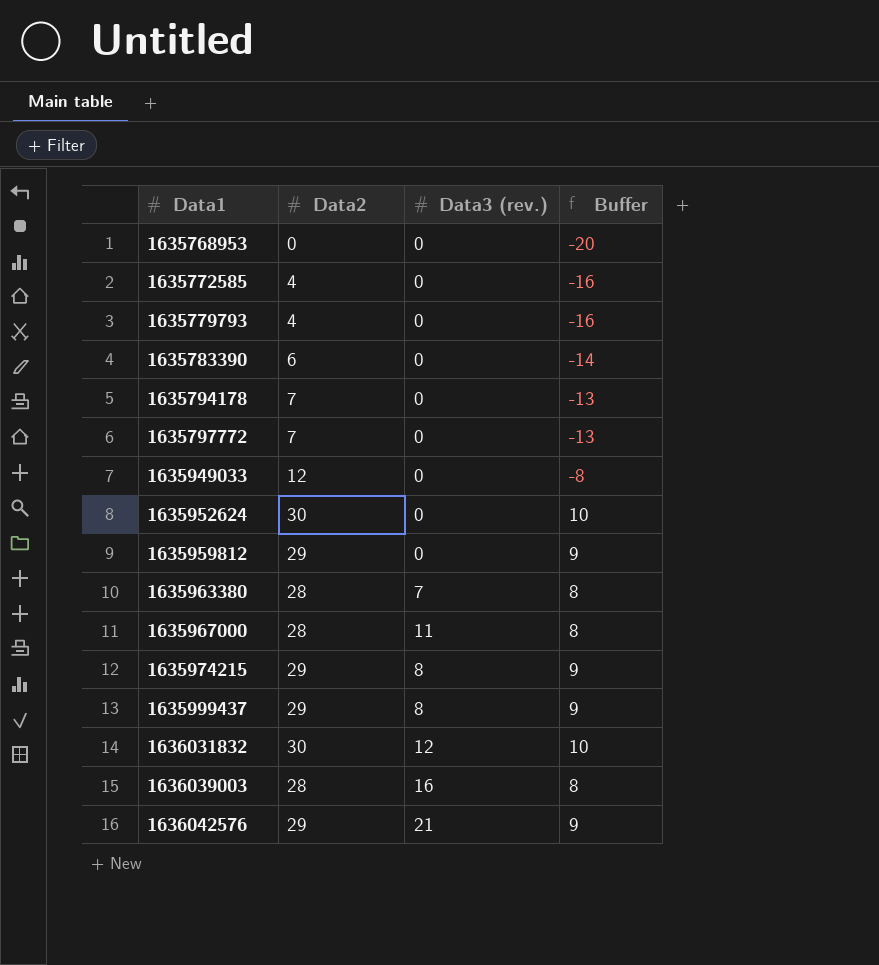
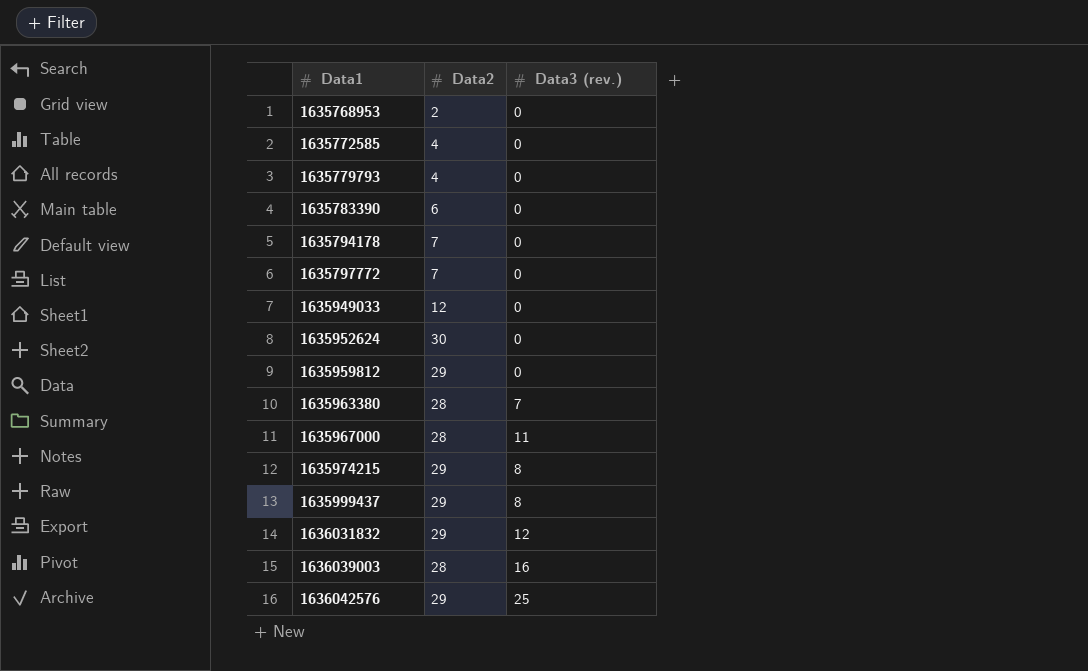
column Buffer | formula: [Data2] - 20 -> none
1635768953 | Data2: 0 -> 2
1636031832 | Data2: 30 -> 29
1636042576 | Data3 (rev.): 21 -> 25

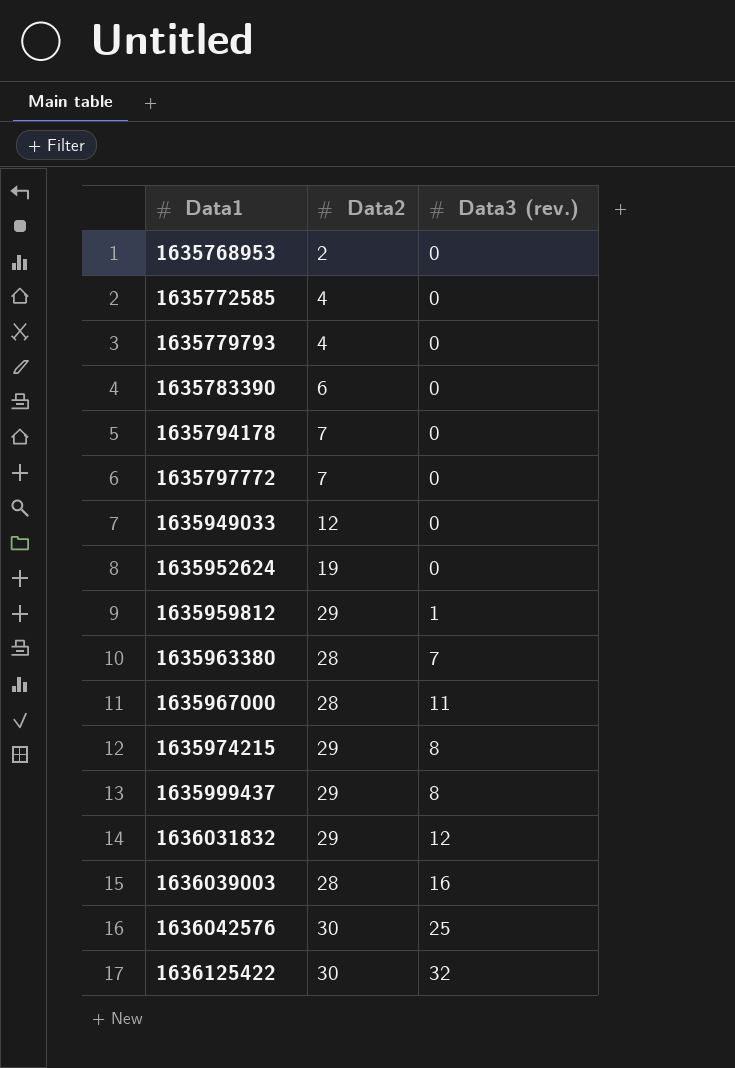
1635952624 | Data2: 30 -> 19
1635959812 | Data3 (rev.): 0 -> 1
1636042576 | Data2: 29 -> 30
row 1636125422: none -> 30 | 32

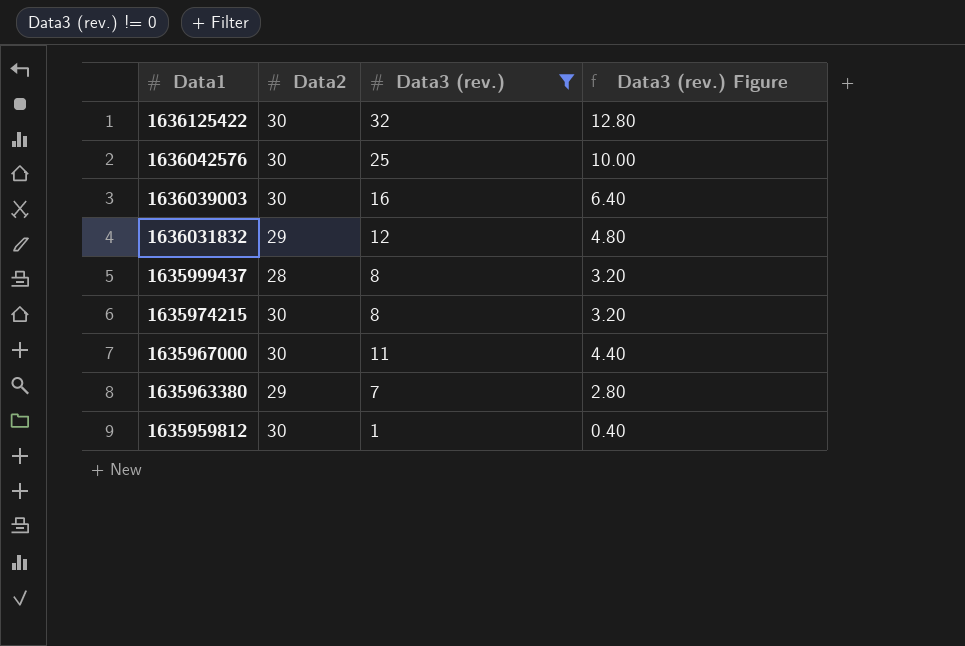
filter: none -> Data3 (rev.) != 0
row order: Data1 ascending -> Data1 descending
column Data3 (rev.) Figure | formula: none -> [Data3 (rev.)] * 0.4
1636039003 | Data2: 28 -> 30
1635999437 | Data2: 29 -> 28
1635974215 | Data2: 29 -> 30
1635967000 | Data2: 28 -> 30
1635963380 | Data2: 28 -> 29
1635959812 | Data2: 29 -> 30

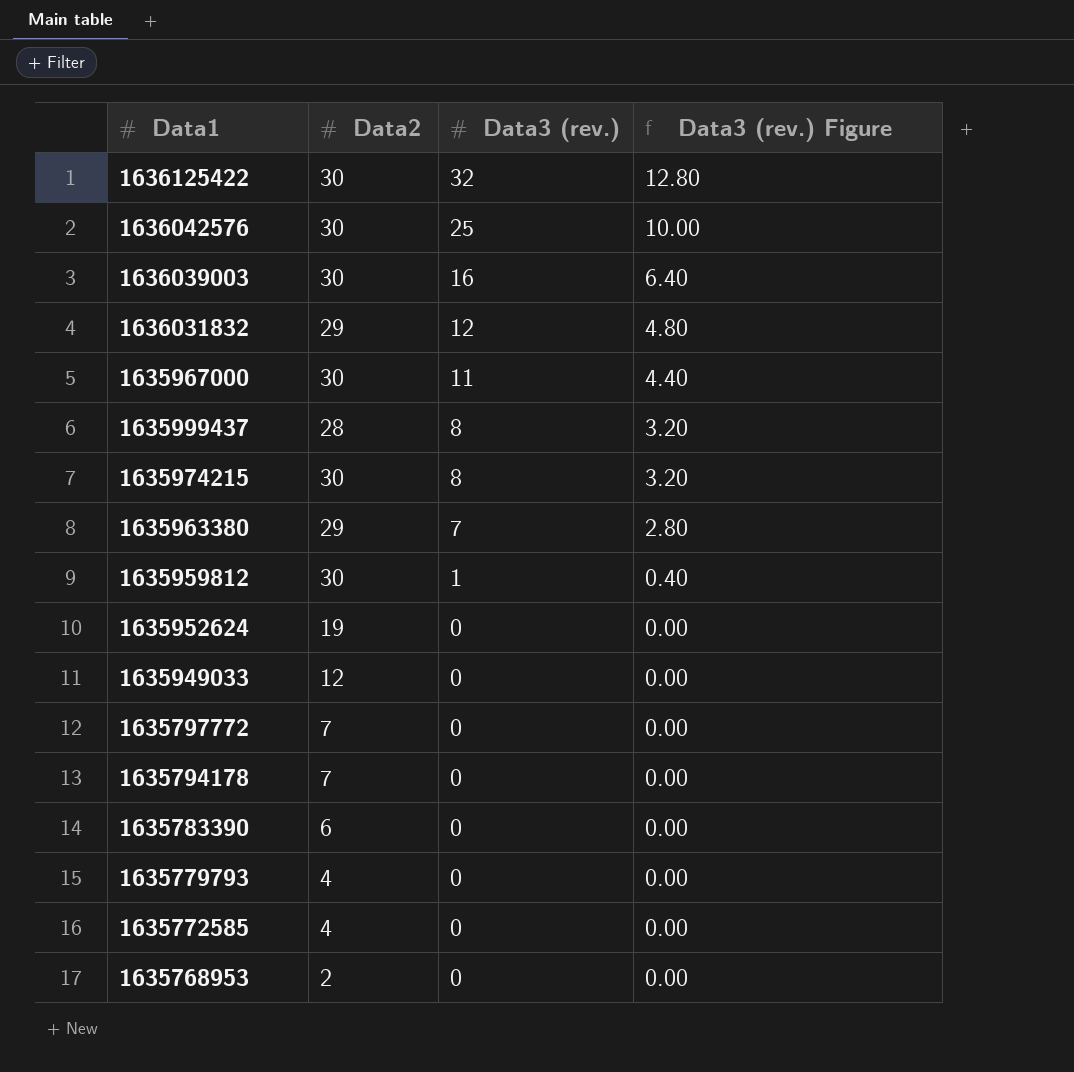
filter: Data3 (rev.) != 0 -> none
row order: Data1 descending -> Data3 (rev.) descending

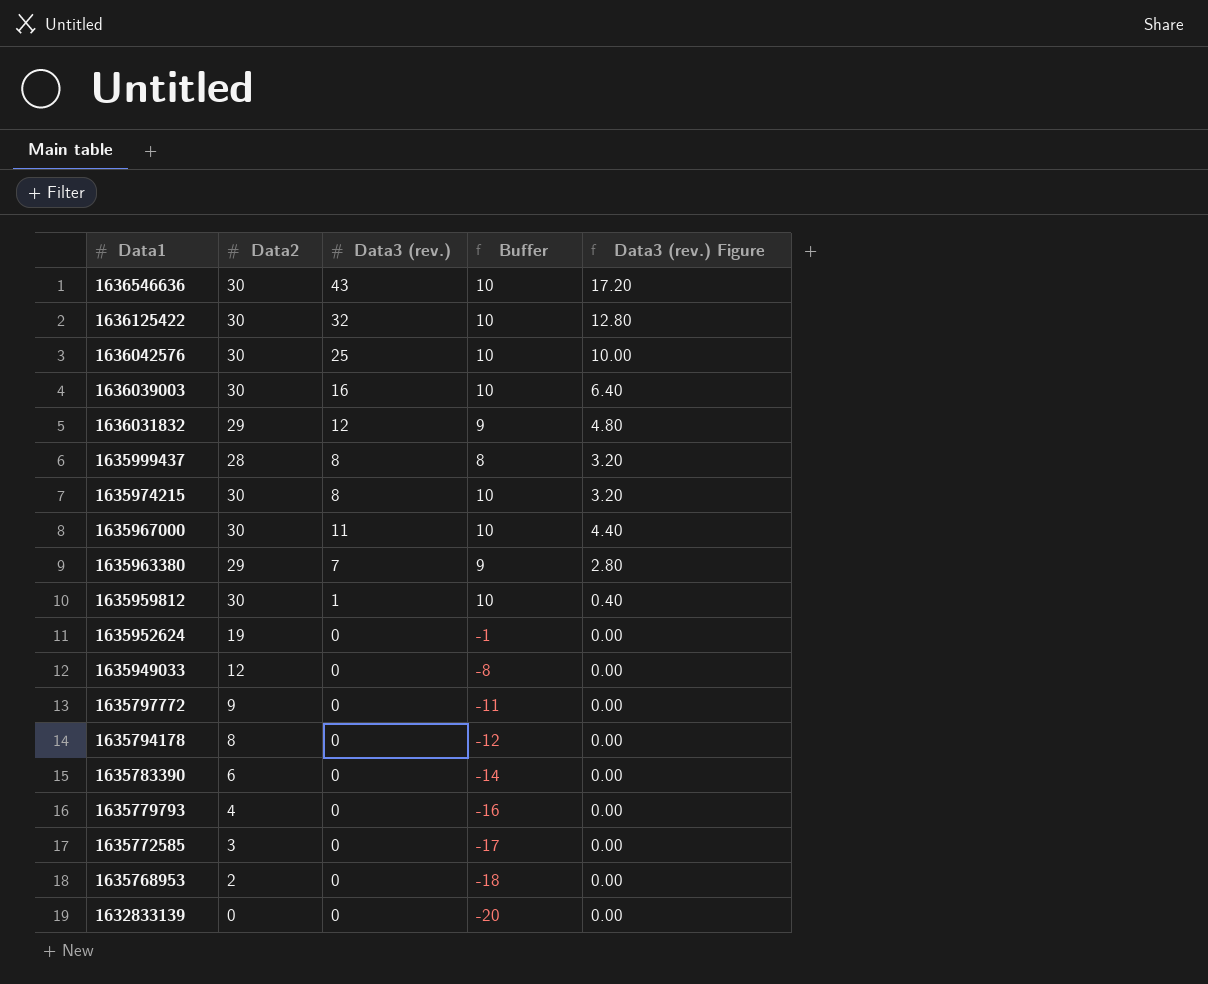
row order: Data3 (rev.) descending -> Data1 descending
column Buffer | formula: none -> [Data2] - 20
row 1636546636: none -> 30 | 43 | 10 | 17.20
1635797772 | Data2: 7 -> 9
1635794178 | Data2: 7 -> 8
1635772585 | Data2: 4 -> 3
row 1632833139: none -> 0 | 0 | -20 | 0.00

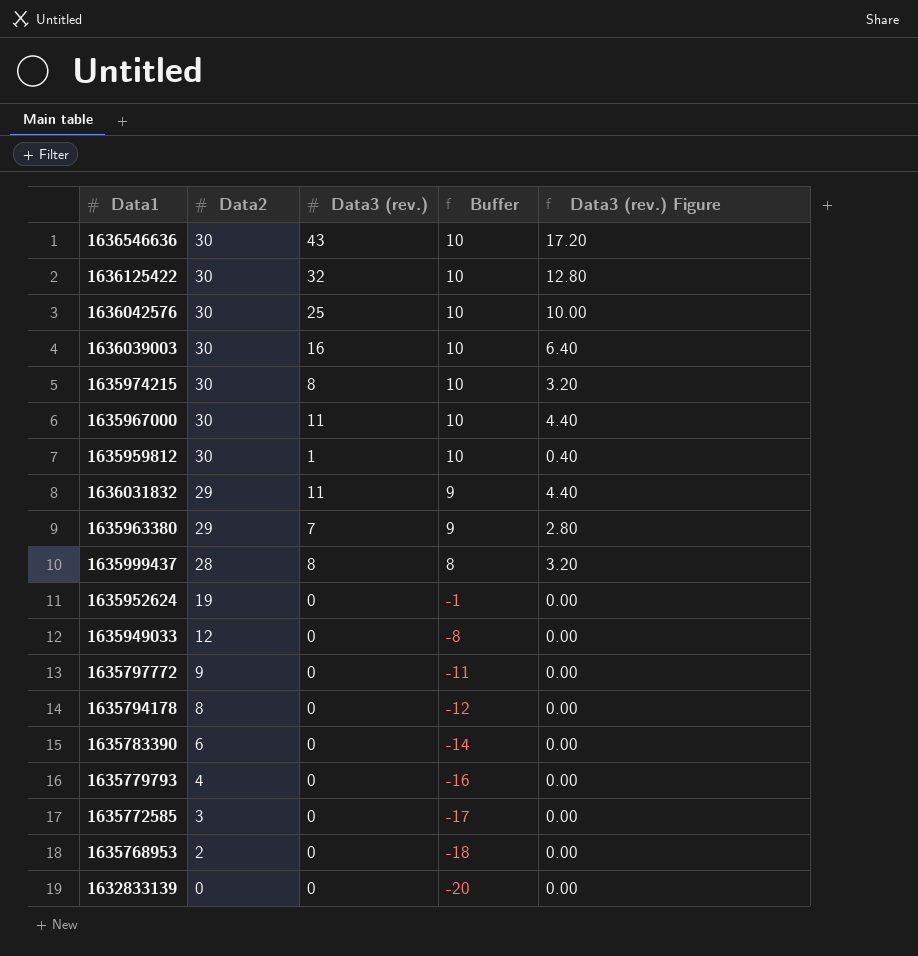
row order: Data1 descending -> Data2 descending
1636031832 | Data3 (rev.): 12 -> 11
1636031832 | Data3 (rev.) Figure: 4.80 -> 4.40

